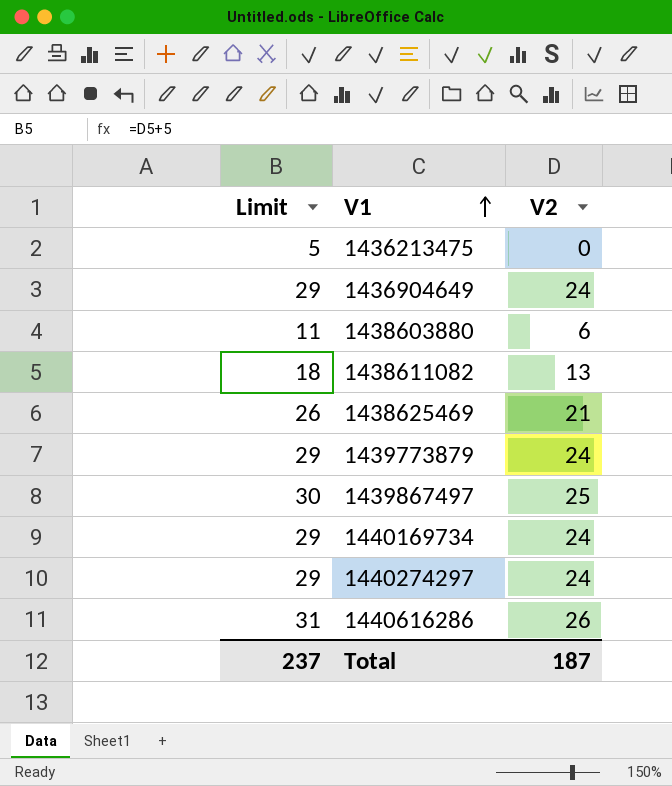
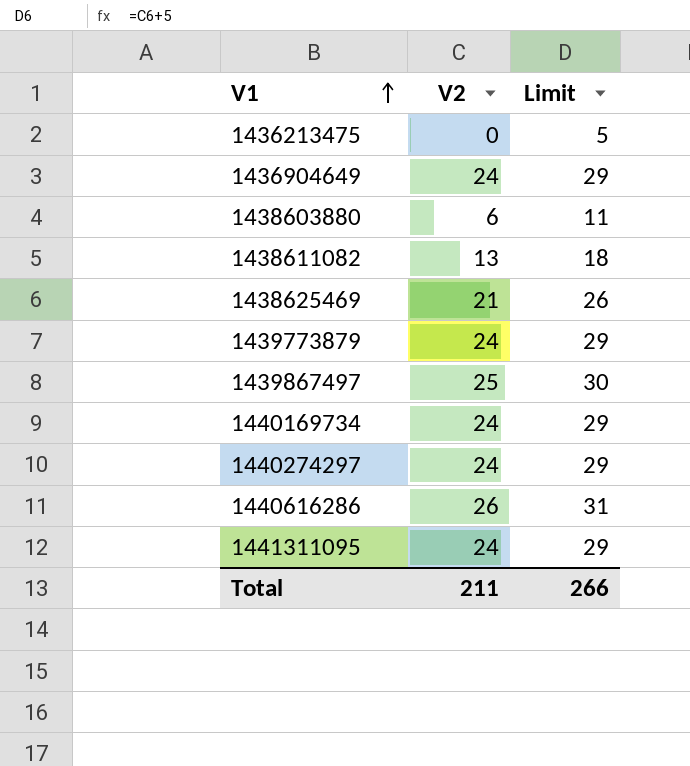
column Limit | position: 1 -> 3
row 1441311095: none -> 24 | 29
Total | V2: 187 -> 211
Total | Limit: 237 -> 266

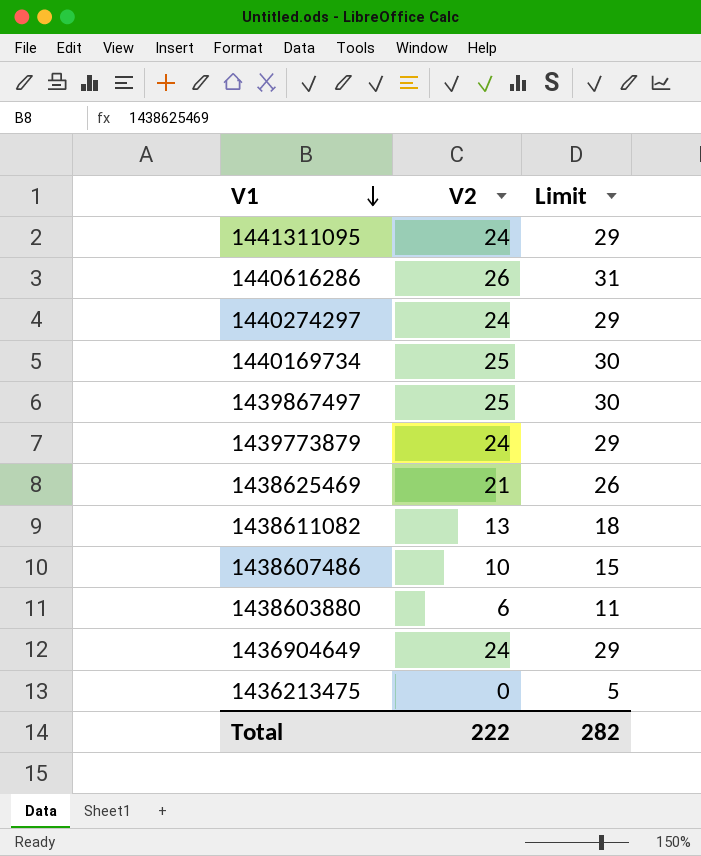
row order: V1 ascending -> V1 descending
1440169734 | V2: 24 -> 25
1440169734 | Limit: 29 -> 30
row 1438607486: none -> 10 | 15
Total | V2: 211 -> 222
Total | Limit: 266 -> 282

